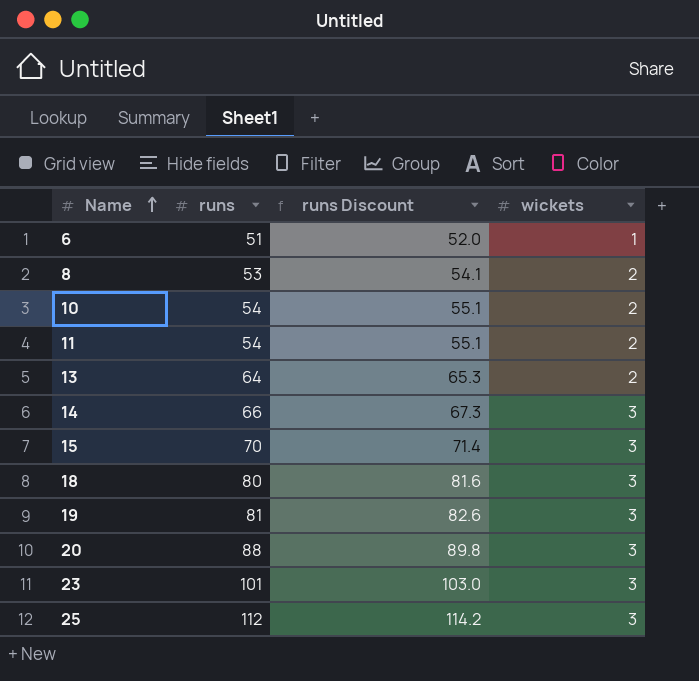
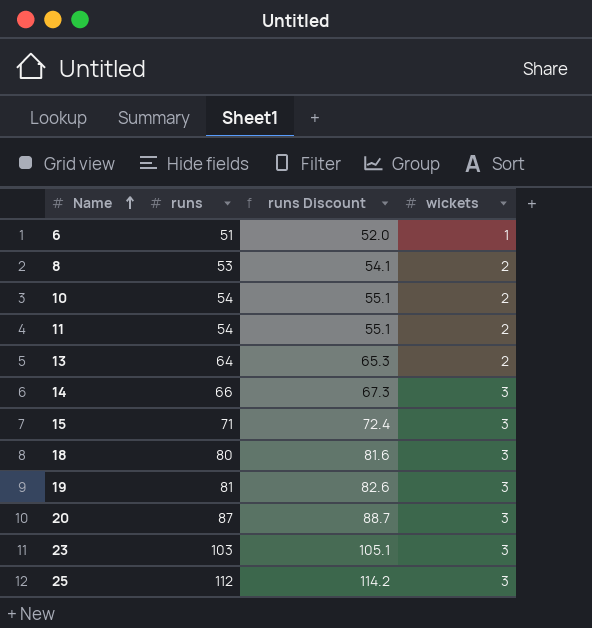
15 | runs: 70 -> 71
15 | runs Discount: 71.4 -> 72.4
20 | runs: 88 -> 87
20 | runs Discount: 89.8 -> 88.7
23 | runs: 101 -> 103
23 | runs Discount: 103.0 -> 105.1

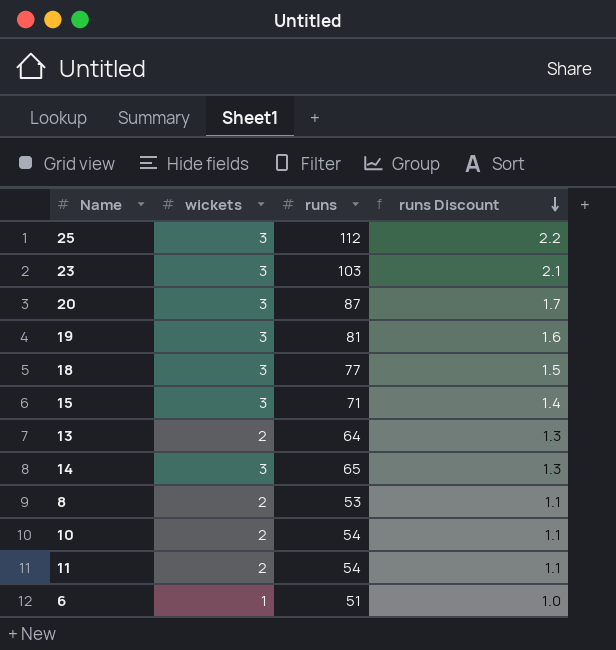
row order: Name ascending -> runs Discount descending
column wickets | position: 4 -> 2
column runs Discount | formula: [runs] * 1.02 -> [runs] * 0.02
18 | runs: 80 -> 77
14 | runs: 66 -> 65

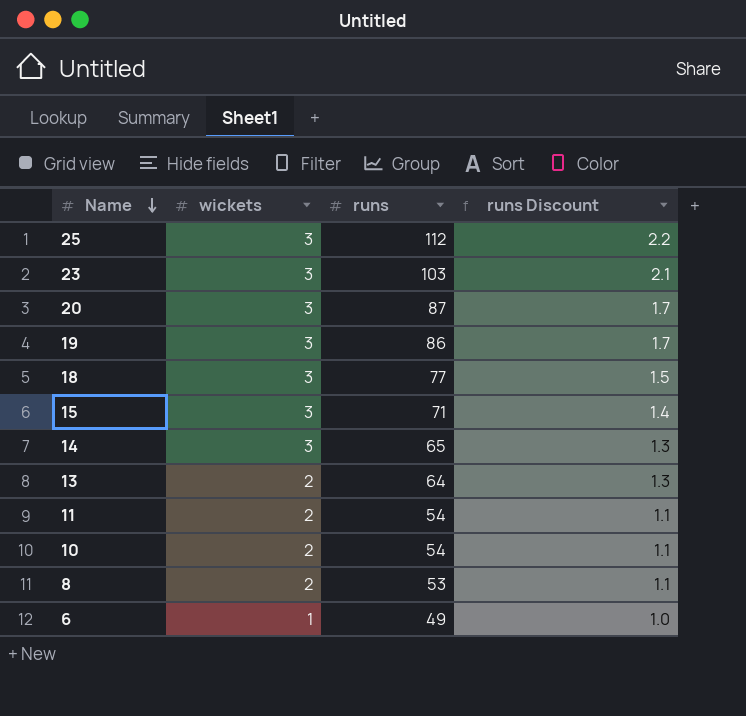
row order: runs Discount descending -> Name descending
19 | runs: 81 -> 86
19 | runs Discount: 1.6 -> 1.7
6 | runs: 51 -> 49

